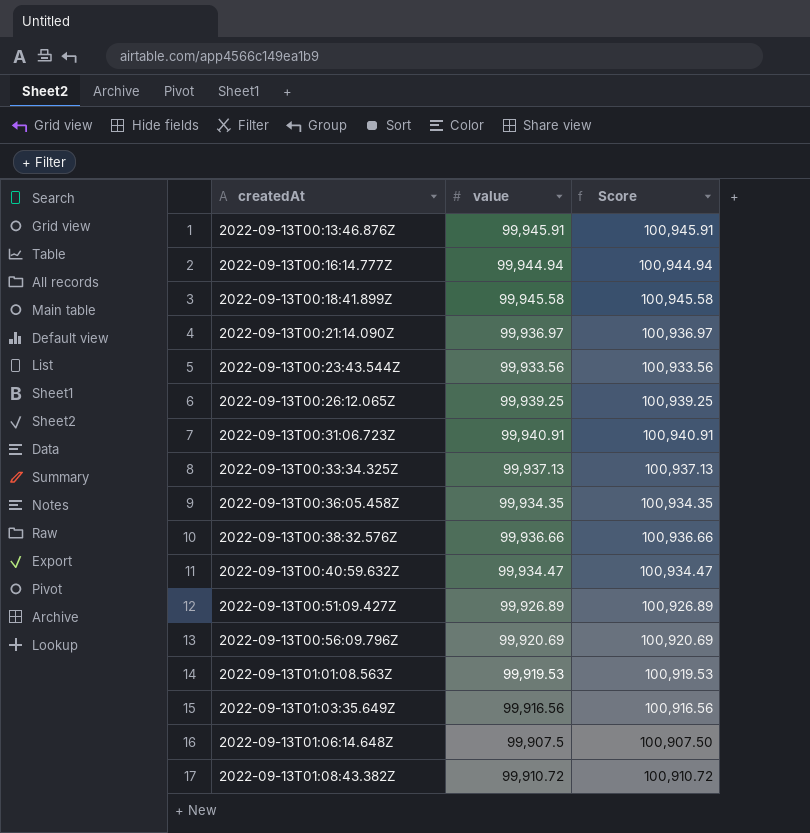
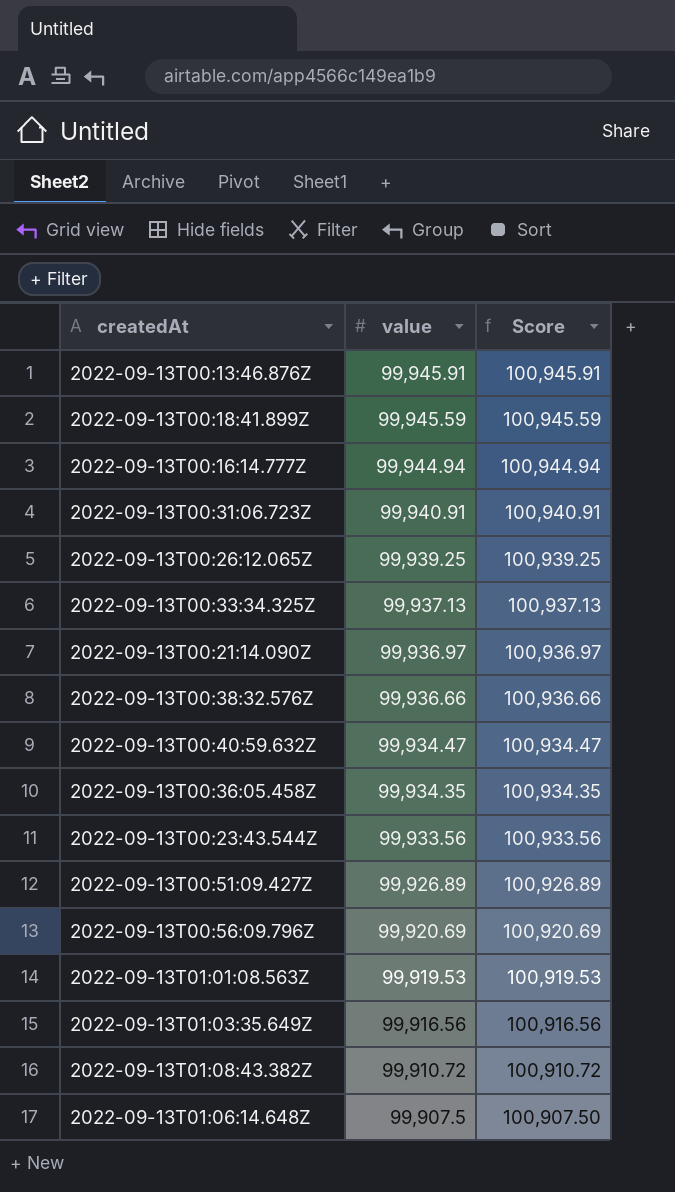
row order: createdAt ascending -> value descending
2022-09-13T00:18:41.899Z | value: 99,945.58 -> 99,945.59
2022-09-13T00:18:41.899Z | Score: 100,945.58 -> 100,945.59

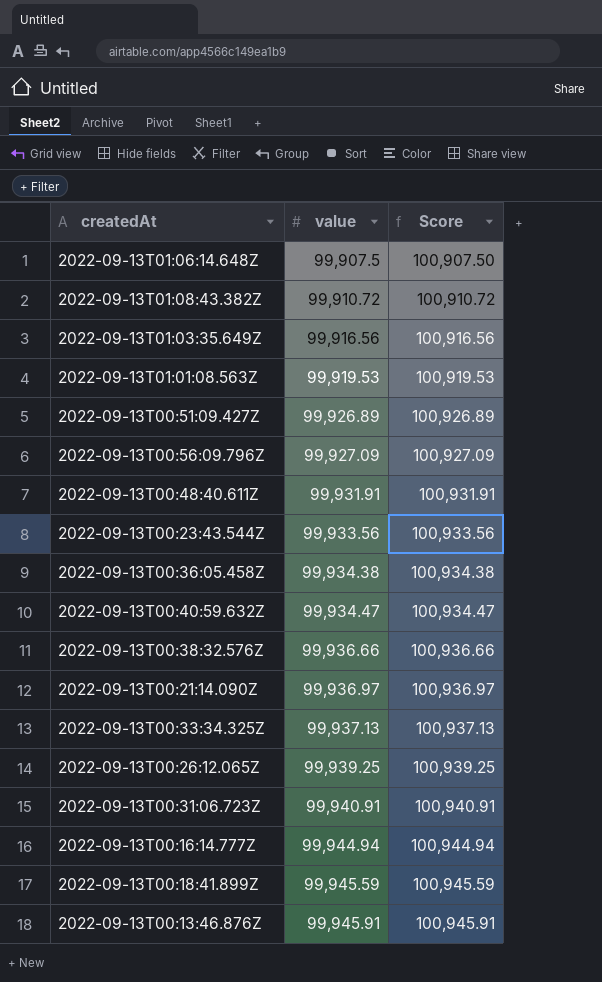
row order: value descending -> value ascending
2022-09-13T00:56:09.796Z | value: 99,920.69 -> 99,927.09
2022-09-13T00:56:09.796Z | Score: 100,920.69 -> 100,927.09
row 2022-09-13T00:48:40.611Z: none -> 99,931.91 | 100,931.91
2022-09-13T00:36:05.458Z | value: 99,934.35 -> 99,934.38
2022-09-13T00:36:05.458Z | Score: 100,934.35 -> 100,934.38

